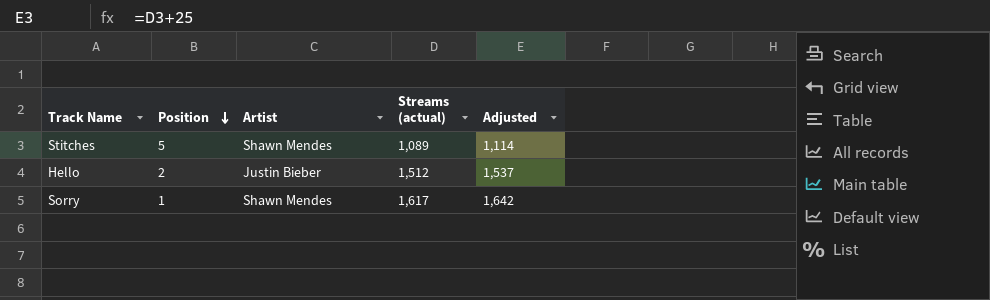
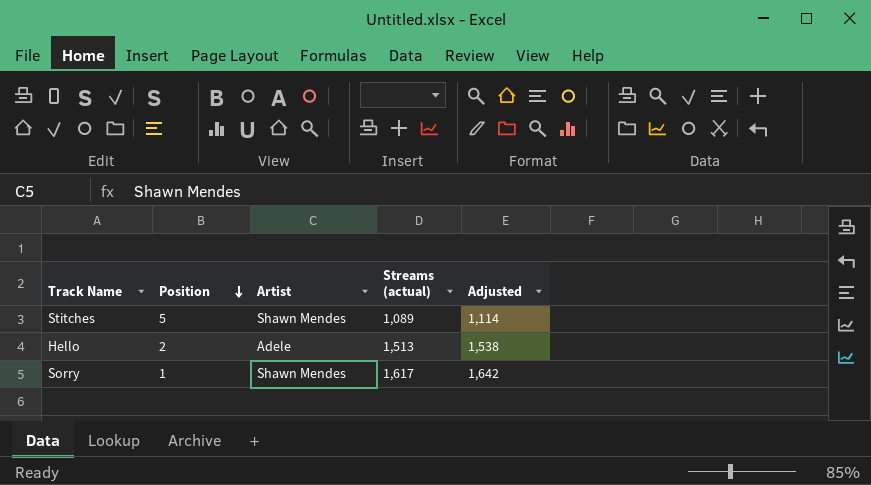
Hello | Artist: Justin Bieber -> Adele
Hello | Streams (actual): 1,512 -> 1,513
Hello | Adjusted: 1,537 -> 1,538

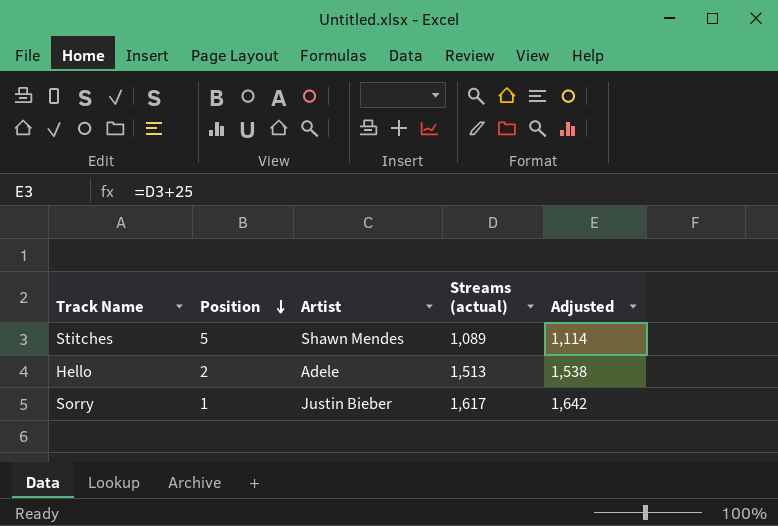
Sorry | Artist: Shawn Mendes -> Justin Bieber

